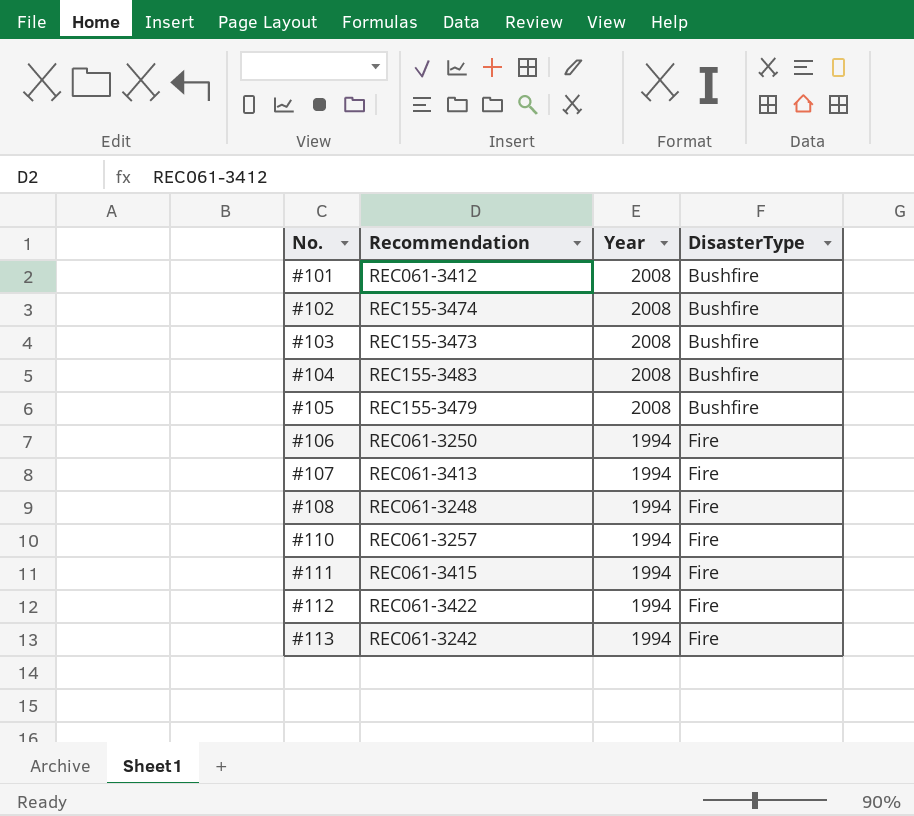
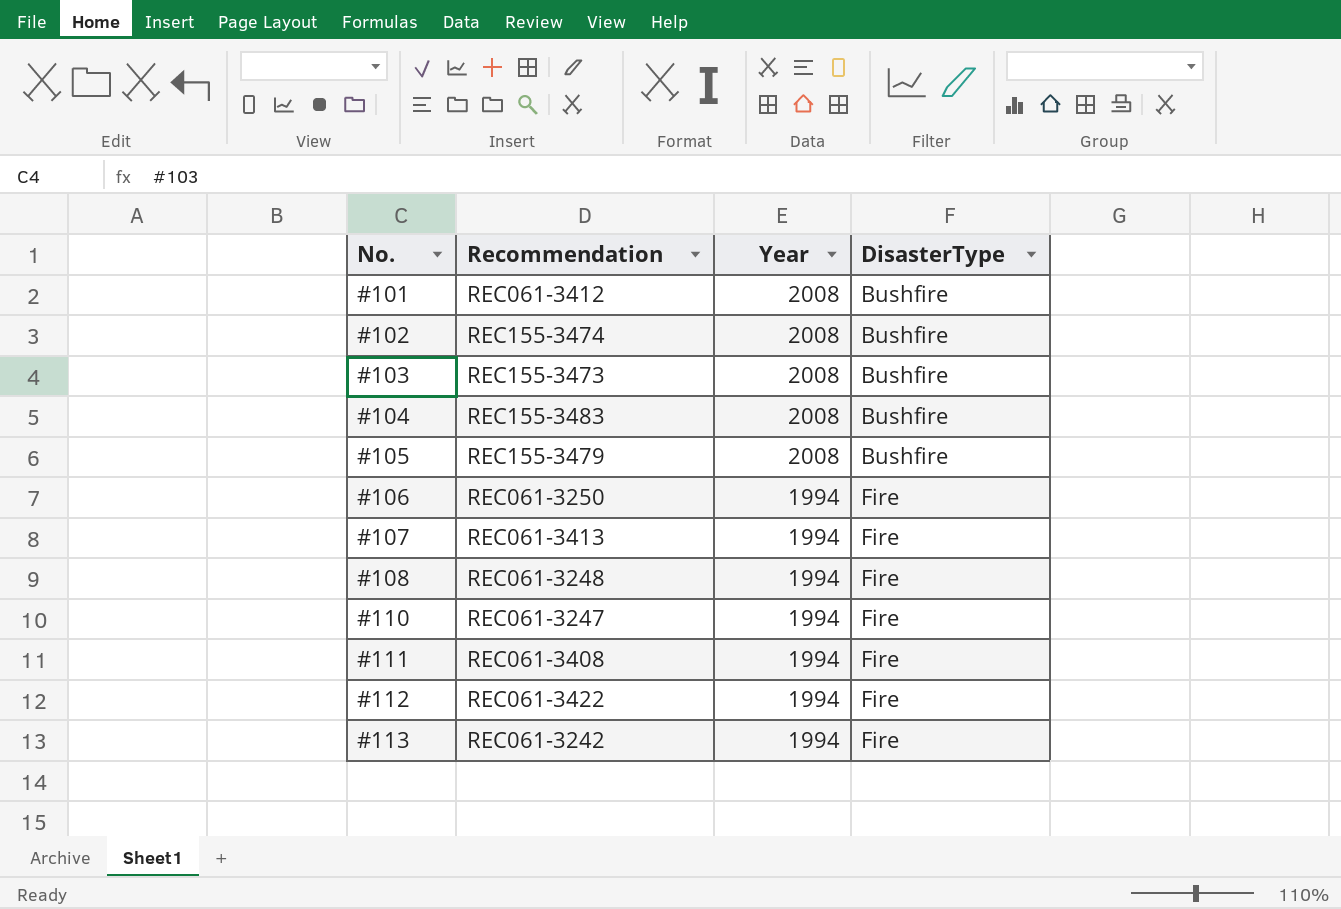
#110 | Recommendation: REC061-3257 -> REC061-3247
#111 | Recommendation: REC061-3415 -> REC061-3408

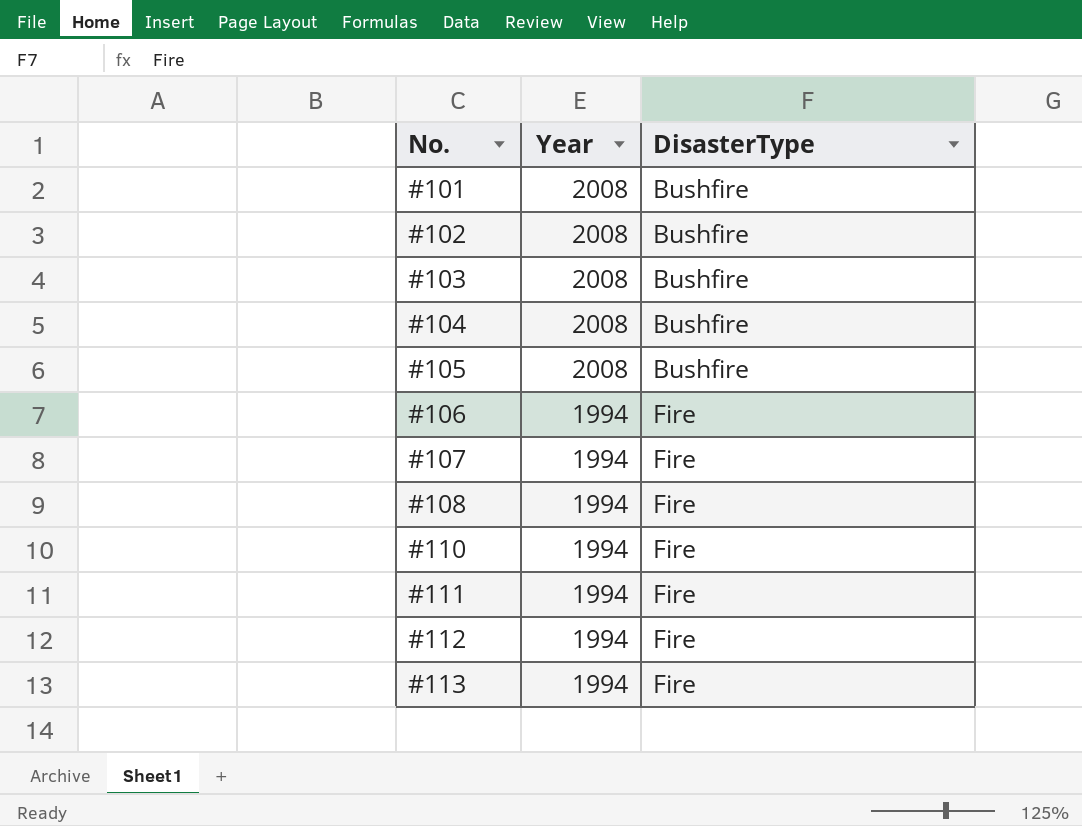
column Recommendation | position: 2 -> none

